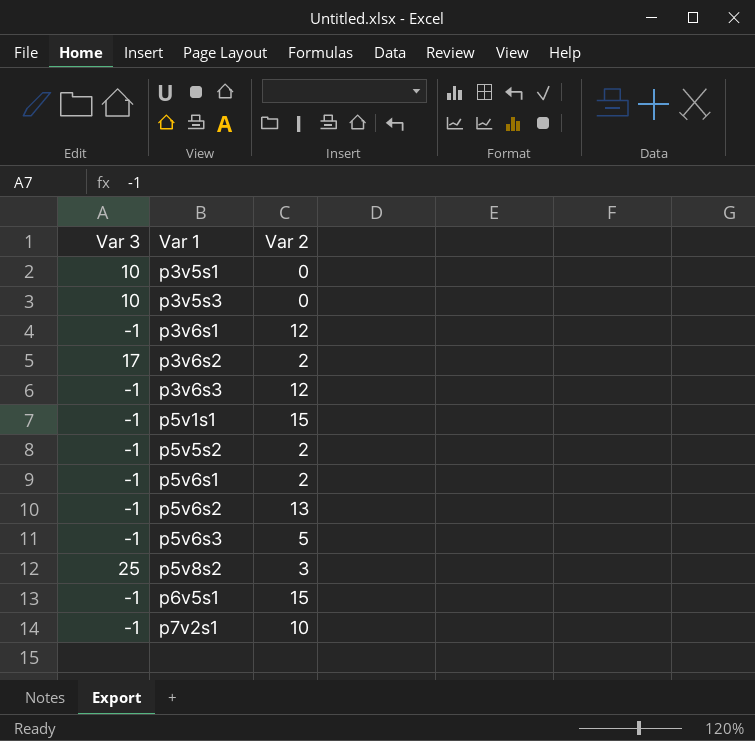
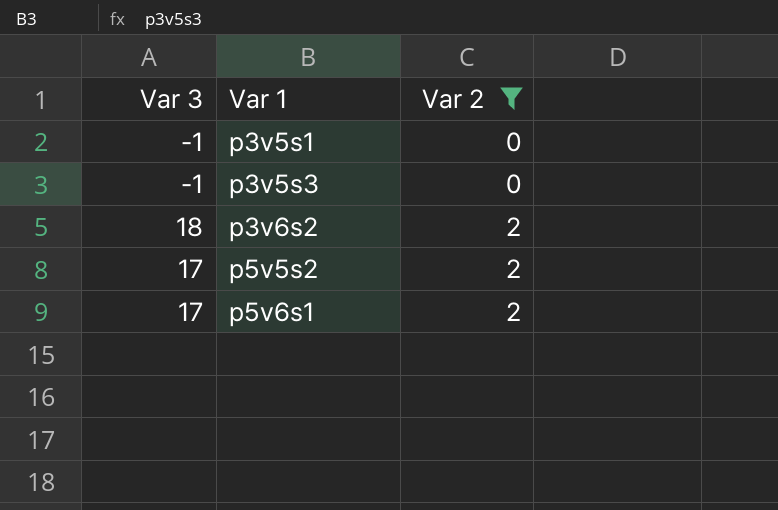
filter: none -> Var 2 <= 2
p3v5s1 | Var 3: 10 -> -1
p3v5s3 | Var 3: 10 -> -1
p3v6s2 | Var 3: 17 -> 18
p5v5s2 | Var 3: -1 -> 17
p5v6s1 | Var 3: -1 -> 17

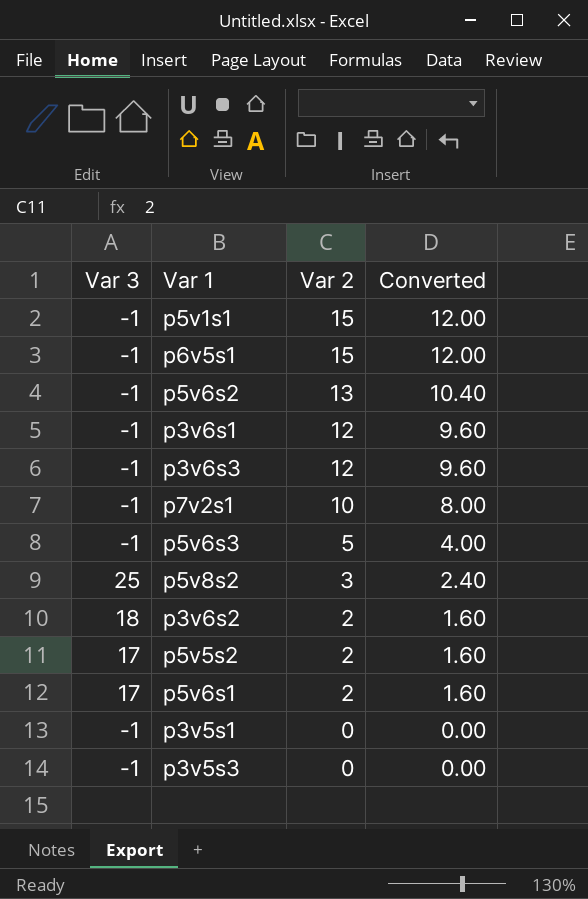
filter: Var 2 <= 2 -> none
row order: Var 1 ascending -> Var 2 descending
column Converted | formula: none -> [Var 2] * 0.8

